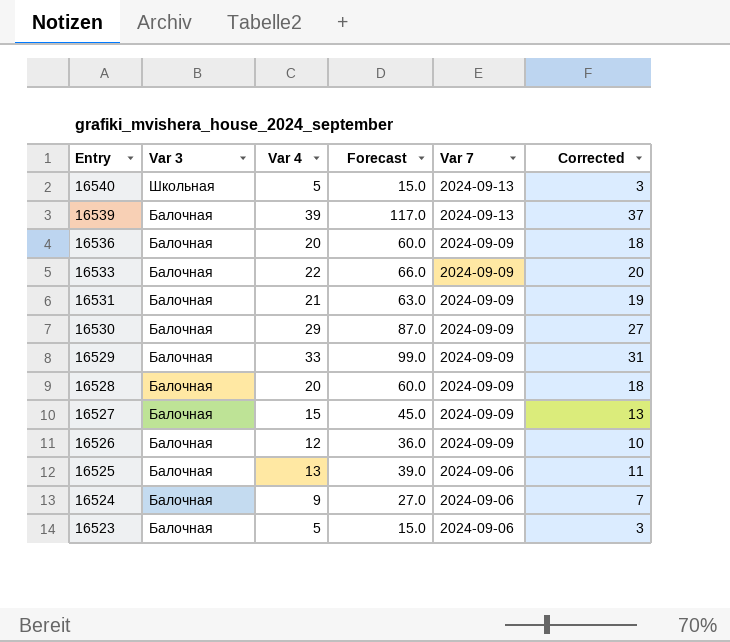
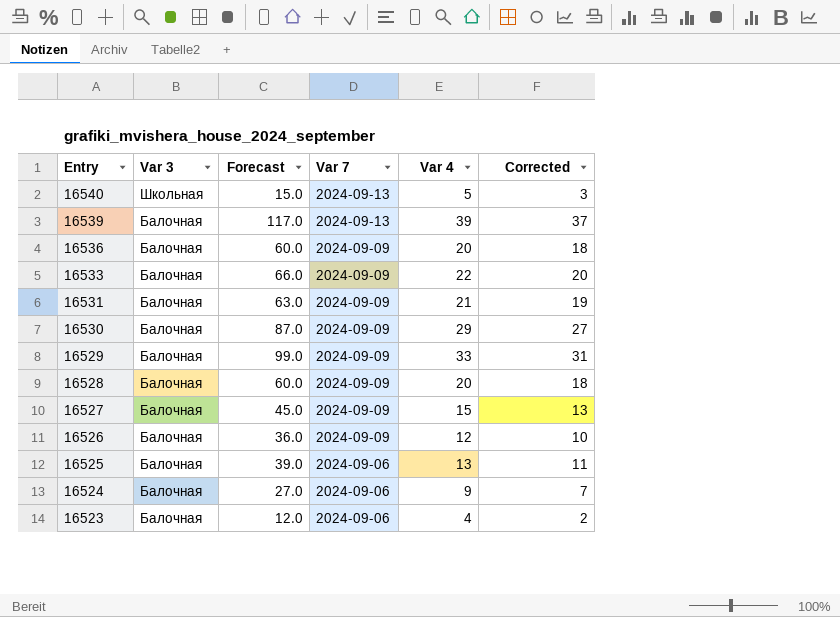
column Var 4 | position: 3 -> 5
16523 | Forecast: 15.0 -> 12.0
16523 | Var 4: 5 -> 4
16523 | Corrected: 3 -> 2

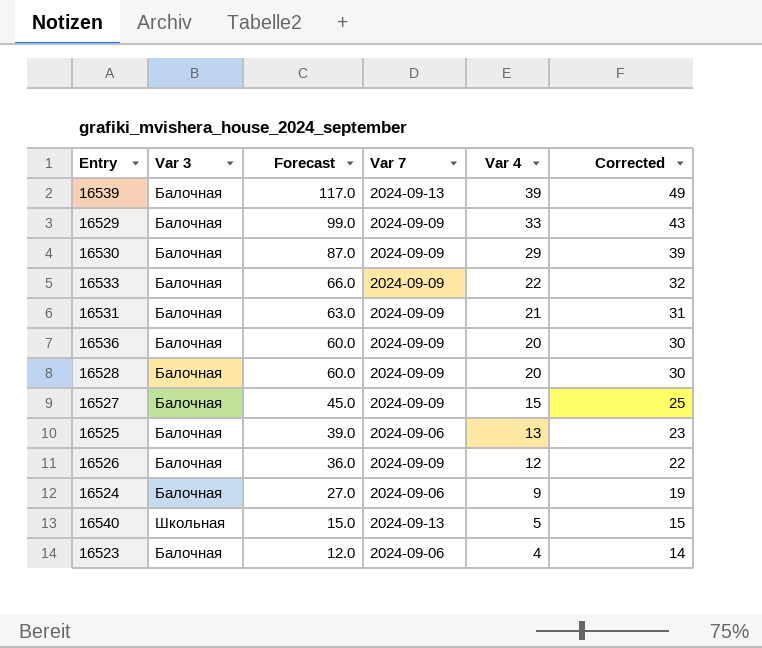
row order: Entry descending -> Forecast descending
column Corrected | formula: [Var 4] - 2 -> [Var 4] + 10

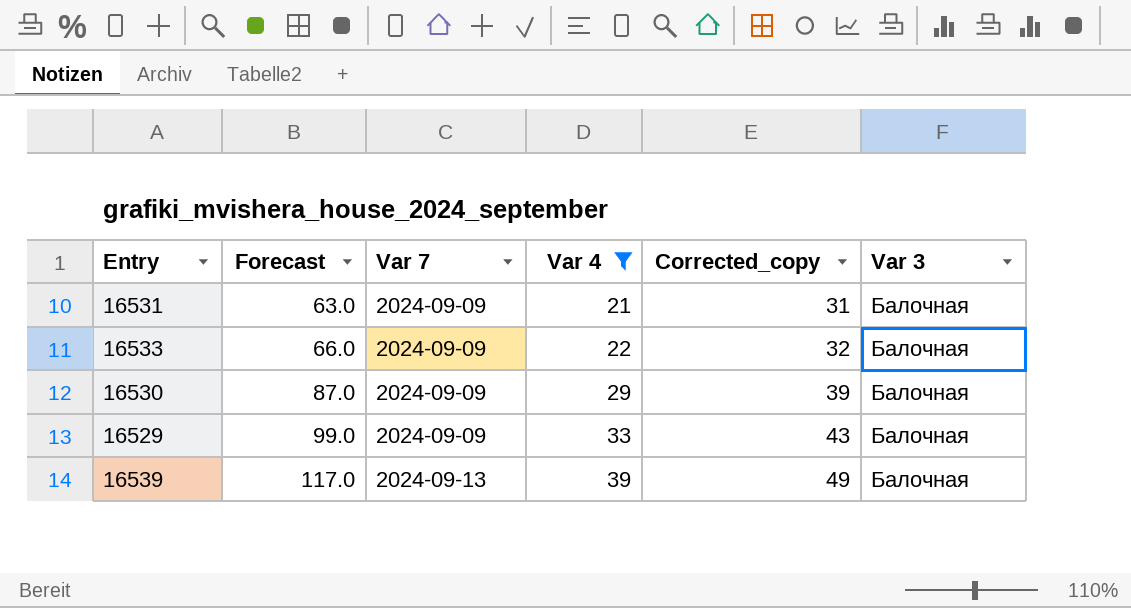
filter: none -> Var 4 >= 21
row order: Forecast descending -> Forecast ascending
column name: Corrected -> Corrected_copy
column Var 3 | position: 2 -> 6

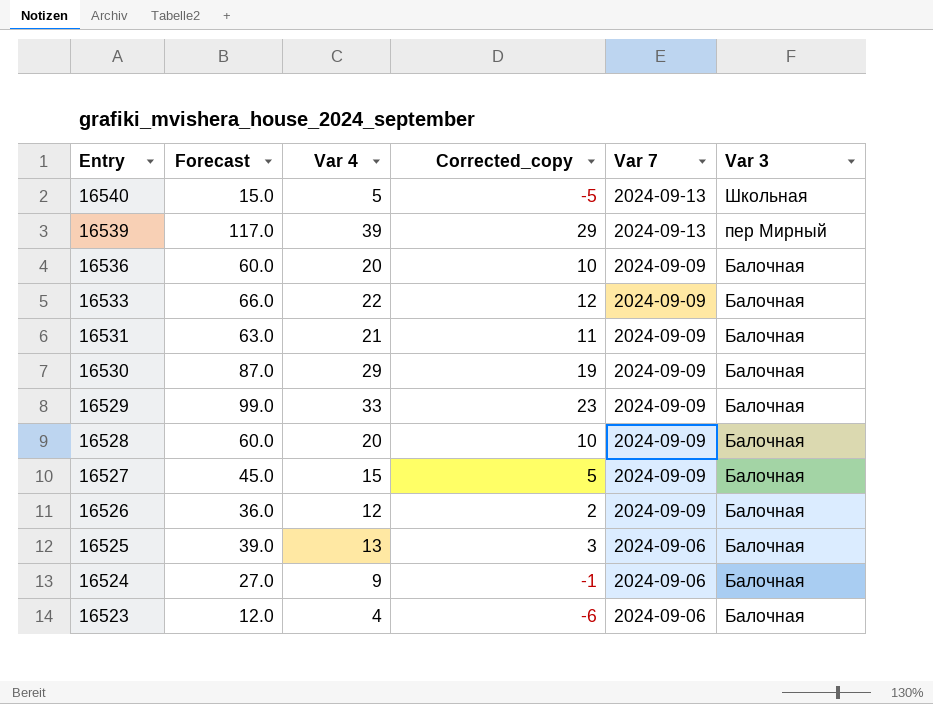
filter: Var 4 >= 21 -> none
row order: Forecast ascending -> Entry descending
column Corrected_copy | formula: [Var 4] + 10 -> [Var 4] - 10
column Var 7 | position: 3 -> 5
16539 | Var 3: Балочная -> пер Мирный

